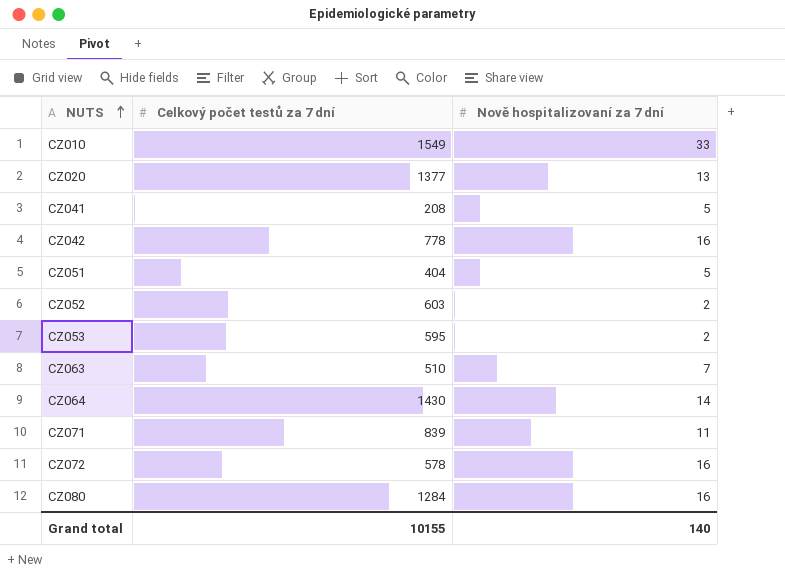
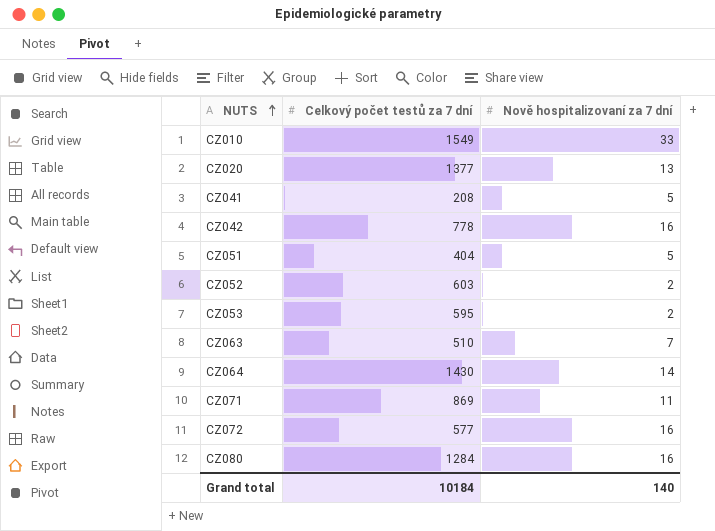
CZ071 | Celkový počet testů za 7 dní: 839 -> 869
CZ072 | Celkový počet testů za 7 dní: 578 -> 577
Grand total | Celkový počet testů za 7 dní: 10155 -> 10184

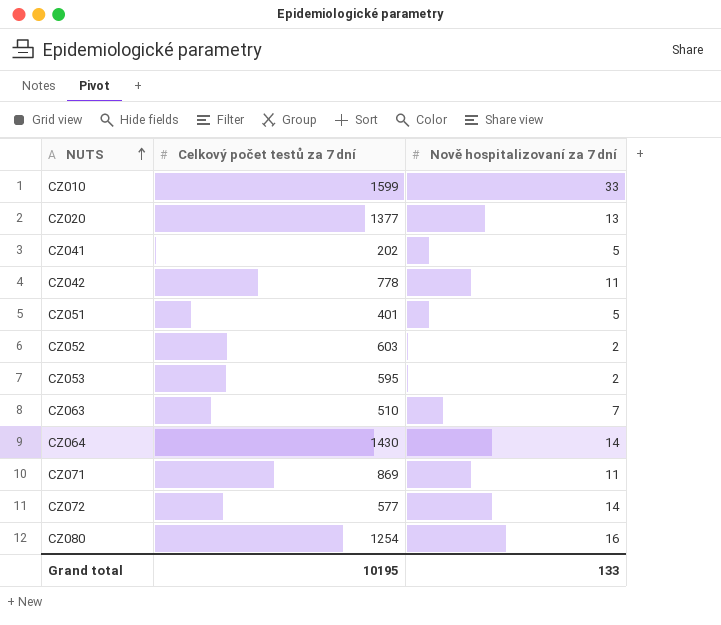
CZ010 | Celkový počet testů za 7 dní: 1549 -> 1599
CZ041 | Celkový počet testů za 7 dní: 208 -> 202
CZ042 | Nově hospitalizovaní za 7 dní: 16 -> 11
CZ051 | Celkový počet testů za 7 dní: 404 -> 401
CZ072 | Nově hospitalizovaní za 7 dní: 16 -> 14
CZ080 | Celkový počet testů za 7 dní: 1284 -> 1254
Grand total | Celkový počet testů za 7 dní: 10184 -> 10195
Grand total | Nově hospitalizovaní za 7 dní: 140 -> 133

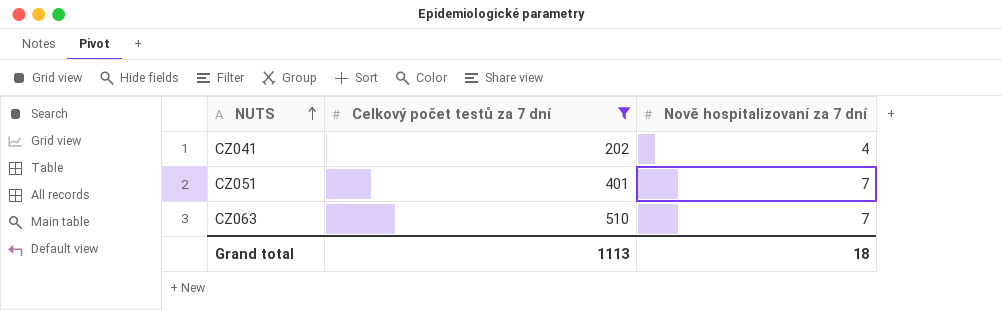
filter: none -> Celkový počet testů za 7 dní <= 510
CZ041 | Nově hospitalizovaní za 7 dní: 5 -> 4
CZ051 | Nově hospitalizovaní za 7 dní: 5 -> 7
Grand total | Celkový počet testů za 7 dní: 10195 -> 1113
Grand total | Nově hospitalizovaní za 7 dní: 133 -> 18

